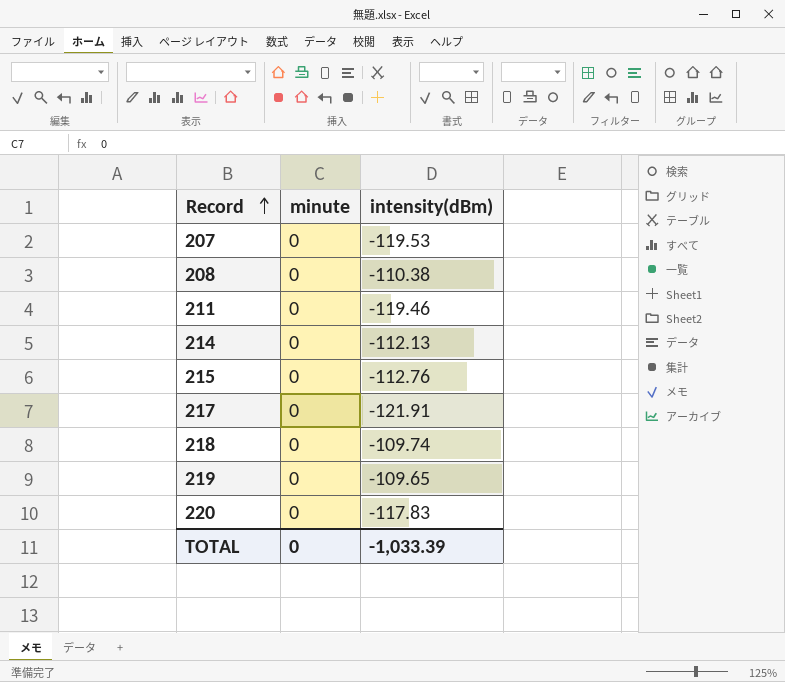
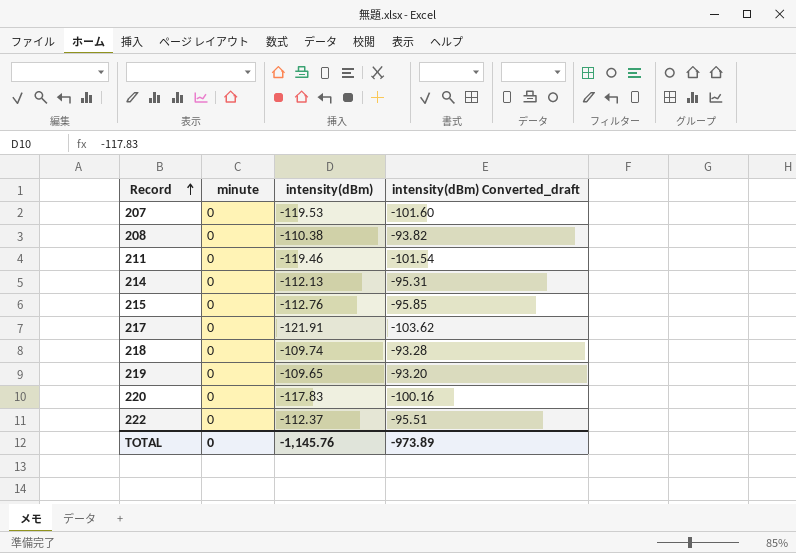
column intensity(dBm) Converted_draft | formula: none -> [intensity(dBm)] * 0.85
row 222: none -> 0 | -112.37 | -95.51
TOTAL | intensity(dBm): -1,033.39 -> -1,145.76

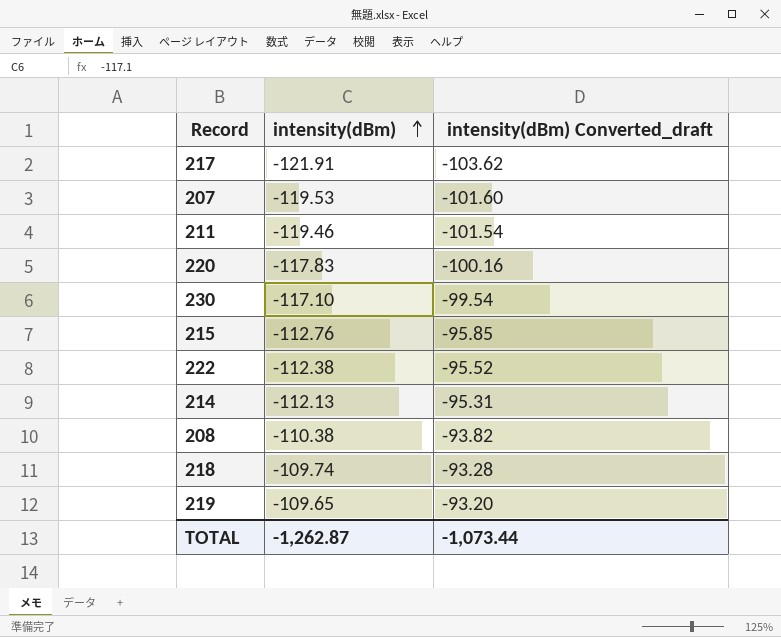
row order: Record ascending -> intensity(dBm) ascending
column minute | position: 2 -> none
row 230: none -> -117.10 | -99.54
222 | intensity(dBm): -112.37 -> -112.38
222 | intensity(dBm) Converted_draft: -95.51 -> -95.52
TOTAL | intensity(dBm): -1,145.76 -> -1,262.87
TOTAL | intensity(dBm) Converted_draft: -973.89 -> -1,073.44

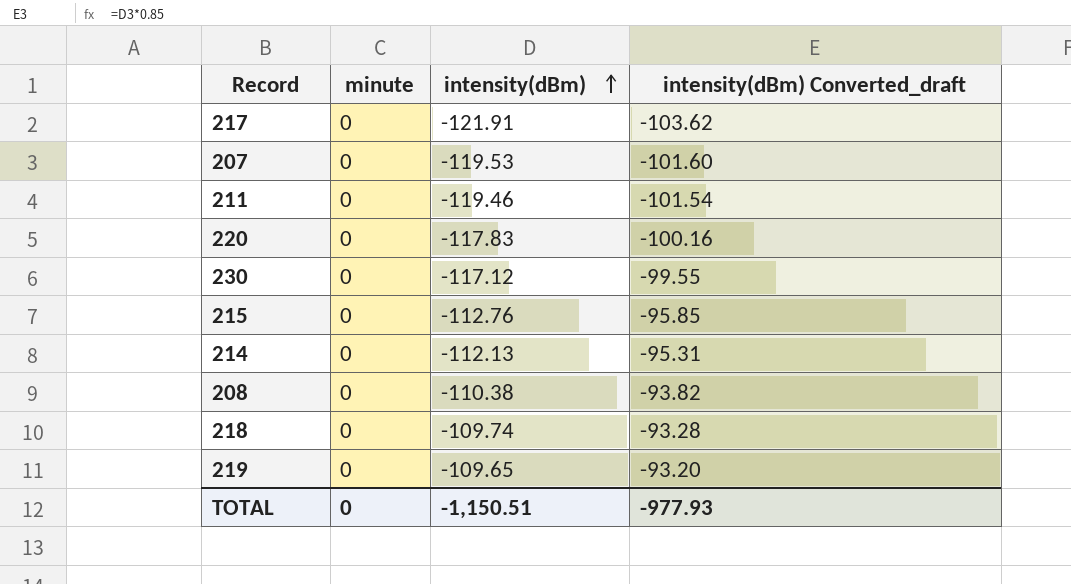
column minute | position: none -> 2
row 222: -112.38 | -95.52 -> none
230 | intensity(dBm): -117.10 -> -117.12
230 | intensity(dBm) Converted_draft: -99.54 -> -99.55
TOTAL | intensity(dBm): -1,262.87 -> -1,150.51
TOTAL | intensity(dBm) Converted_draft: -1,073.44 -> -977.93

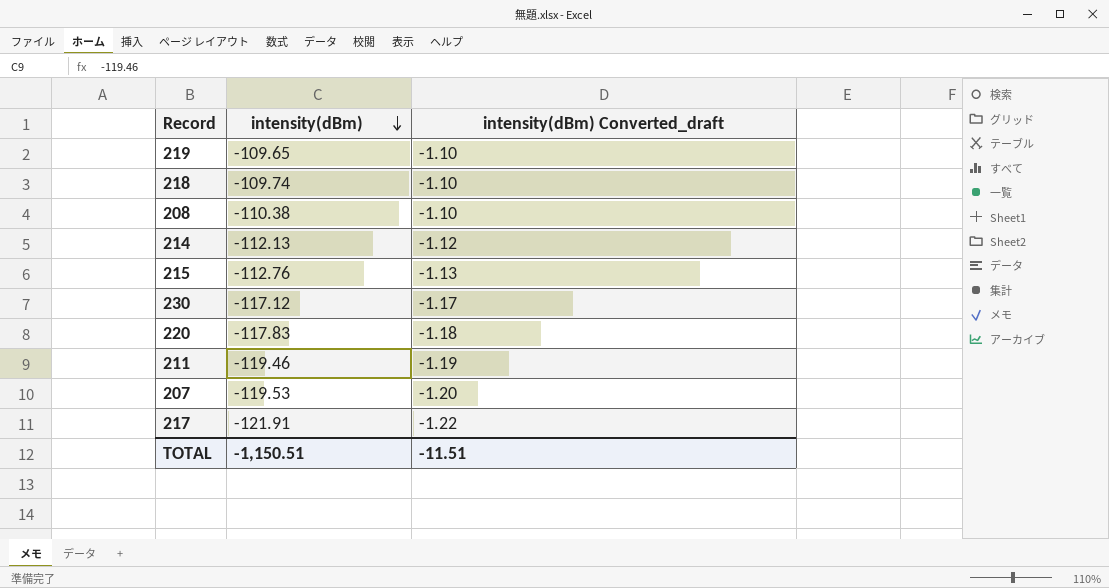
row order: intensity(dBm) ascending -> intensity(dBm) descending
column minute | position: 2 -> none
column intensity(dBm) Converted_draft | formula: [intensity(dBm)] * 0.85 -> [intensity(dBm)] * 0.01
TOTAL | intensity(dBm) Converted_draft: -977.93 -> -11.51

